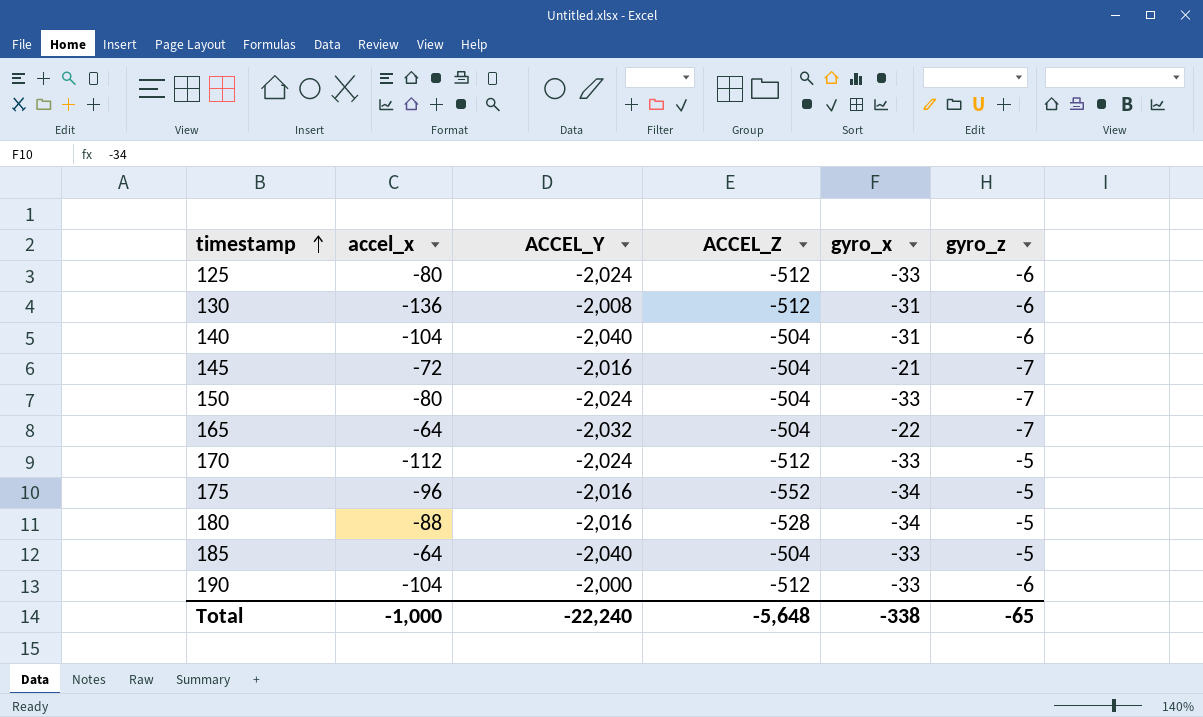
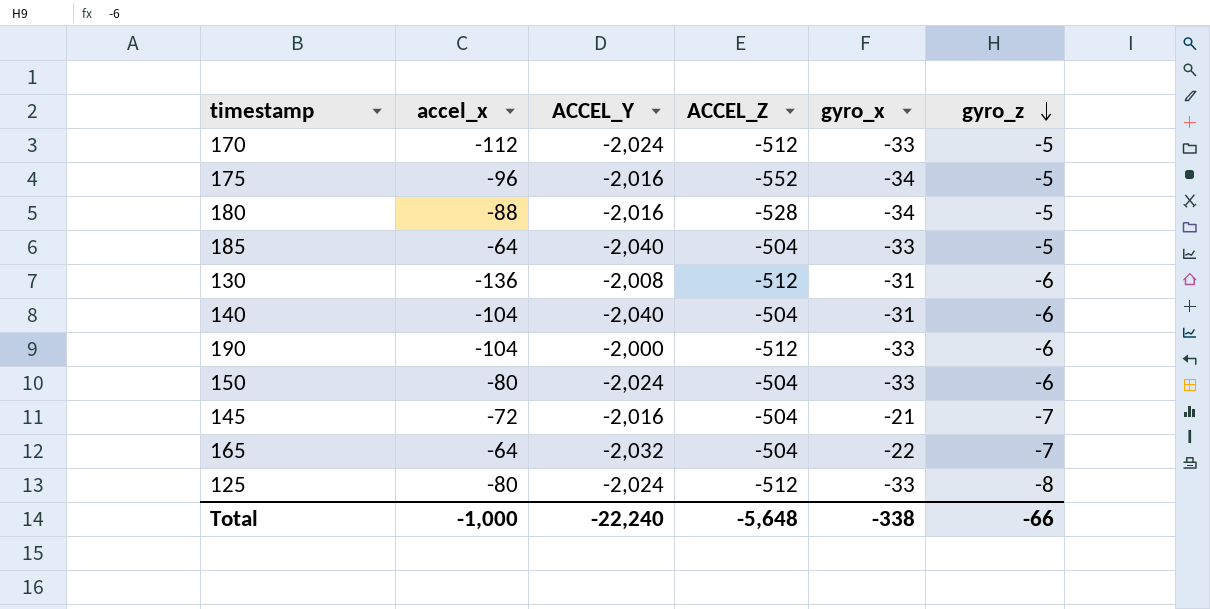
row order: timestamp ascending -> gyro_z descending
150 | gyro_z: -7 -> -6
125 | gyro_z: -6 -> -8
Total | gyro_z: -65 -> -66

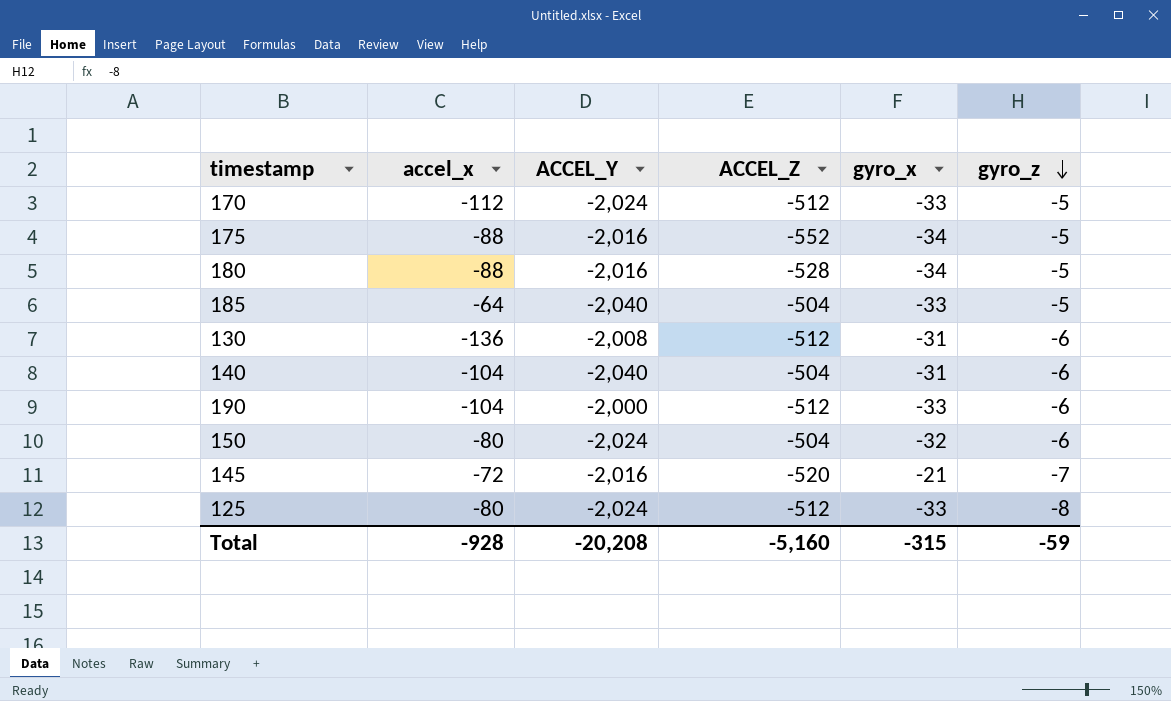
row 165: -64 | -2,032 | -504 | -22 | -7 -> none
175 | accel_x: -96 -> -88
150 | gyro_x: -33 -> -32
145 | ACCEL_Z: -504 -> -520
Total | accel_x: -1,000 -> -928
Total | ACCEL_Y: -22,240 -> -20,208
Total | ACCEL_Z: -5,648 -> -5,160
Total | gyro_x: -338 -> -315
Total | gyro_z: -66 -> -59

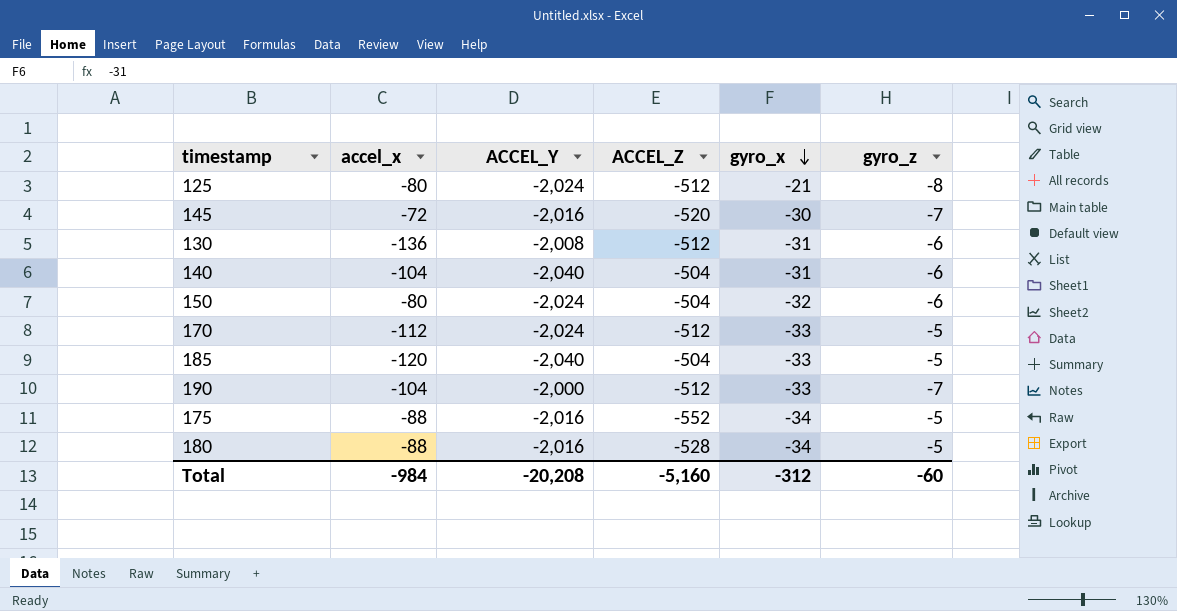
row order: gyro_z descending -> gyro_x descending
125 | gyro_x: -33 -> -21
145 | gyro_x: -21 -> -30
185 | accel_x: -64 -> -120
190 | gyro_z: -6 -> -7
Total | accel_x: -928 -> -984
Total | gyro_x: -315 -> -312
Total | gyro_z: -59 -> -60

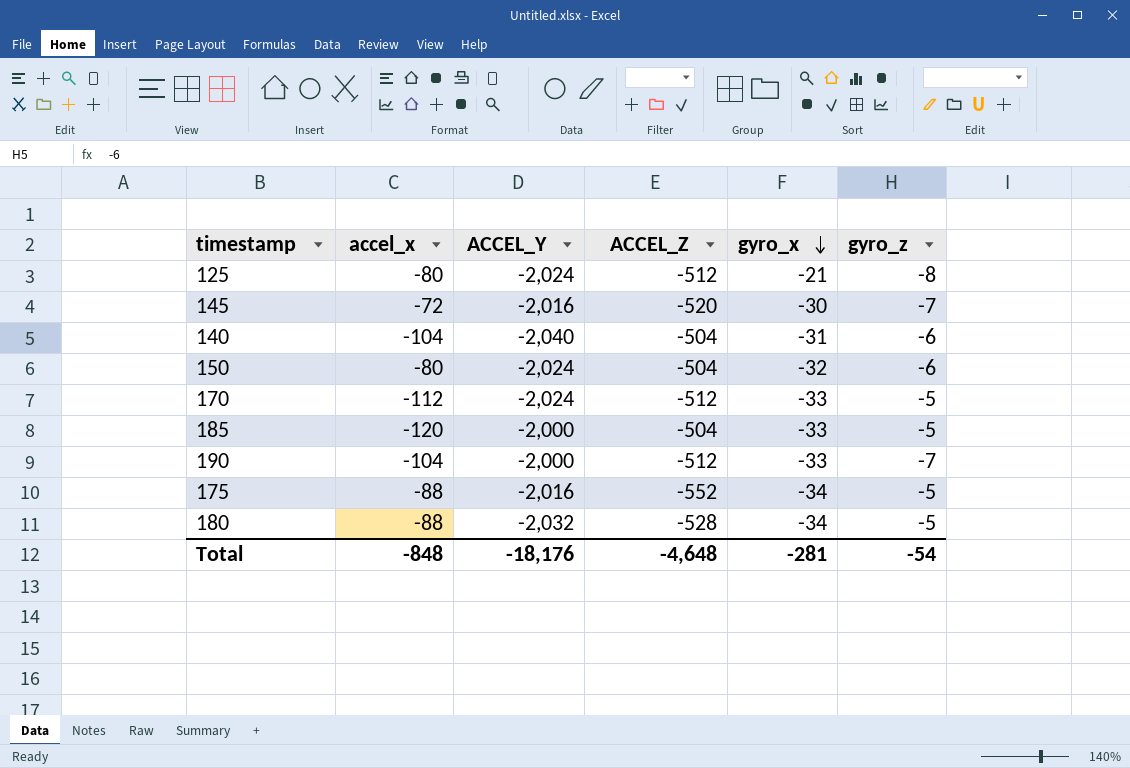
row 130: -136 | -2,008 | -512 | -31 | -6 -> none
185 | ACCEL_Y: -2,040 -> -2,000
180 | ACCEL_Y: -2,016 -> -2,032
Total | accel_x: -984 -> -848
Total | ACCEL_Y: -20,208 -> -18,176
Total | ACCEL_Z: -5,160 -> -4,648
Total | gyro_x: -312 -> -281
Total | gyro_z: -60 -> -54

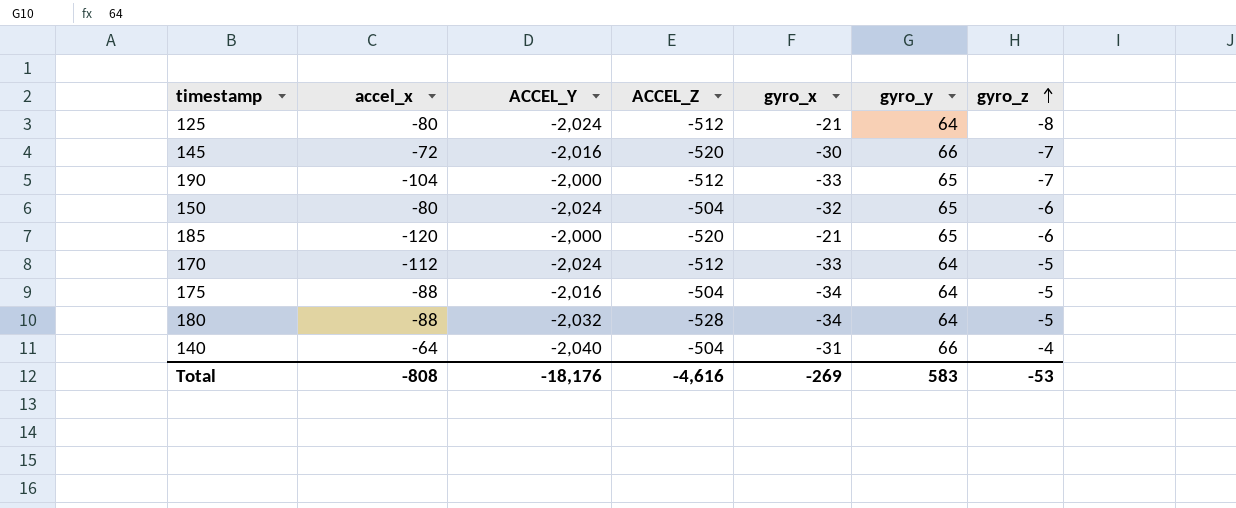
row order: gyro_x descending -> gyro_z ascending
column gyro_y | position: none -> 6
185 | ACCEL_Z: -504 -> -520
185 | gyro_x: -33 -> -21
185 | gyro_z: -5 -> -6
175 | ACCEL_Z: -552 -> -504
140 | accel_x: -104 -> -64
140 | gyro_z: -6 -> -4
Total | accel_x: -848 -> -808
Total | ACCEL_Z: -4,648 -> -4,616
Total | gyro_x: -281 -> -269
Total | gyro_z: -54 -> -53

